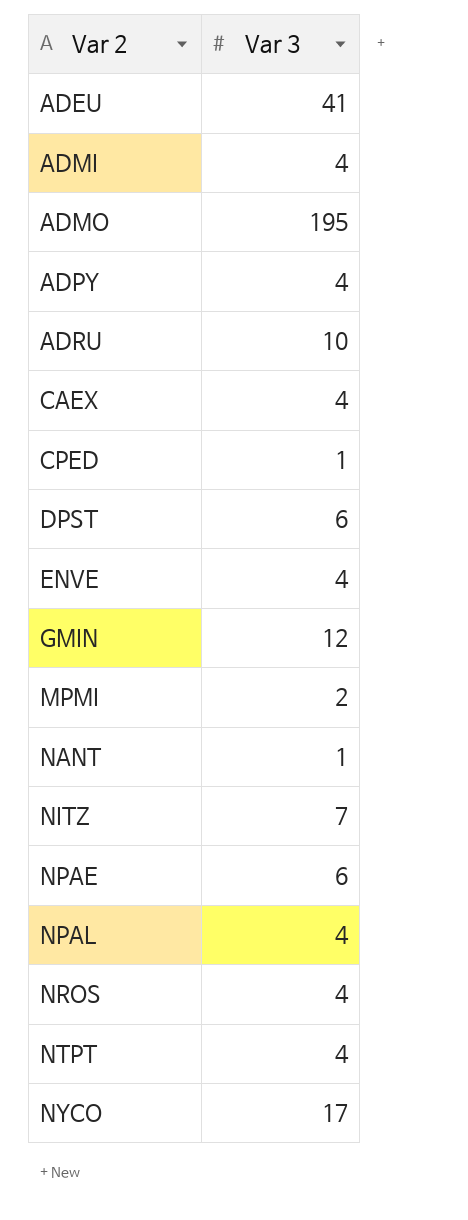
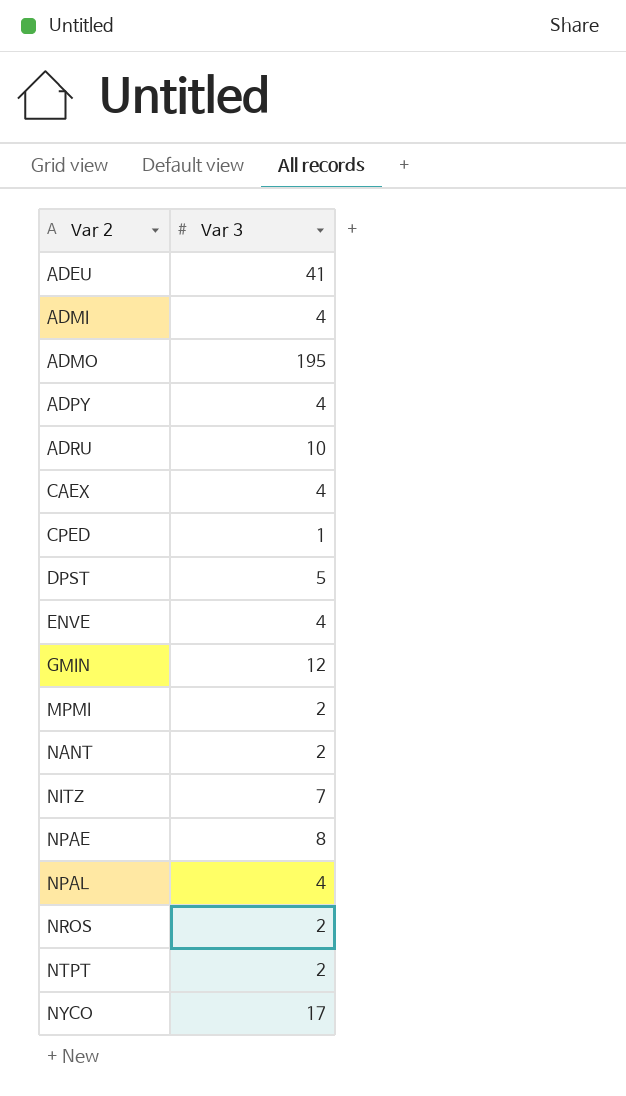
DPST | Var 3: 6 -> 5
NANT | Var 3: 1 -> 2
NPAE | Var 3: 6 -> 8
NROS | Var 3: 4 -> 2
NTPT | Var 3: 4 -> 2

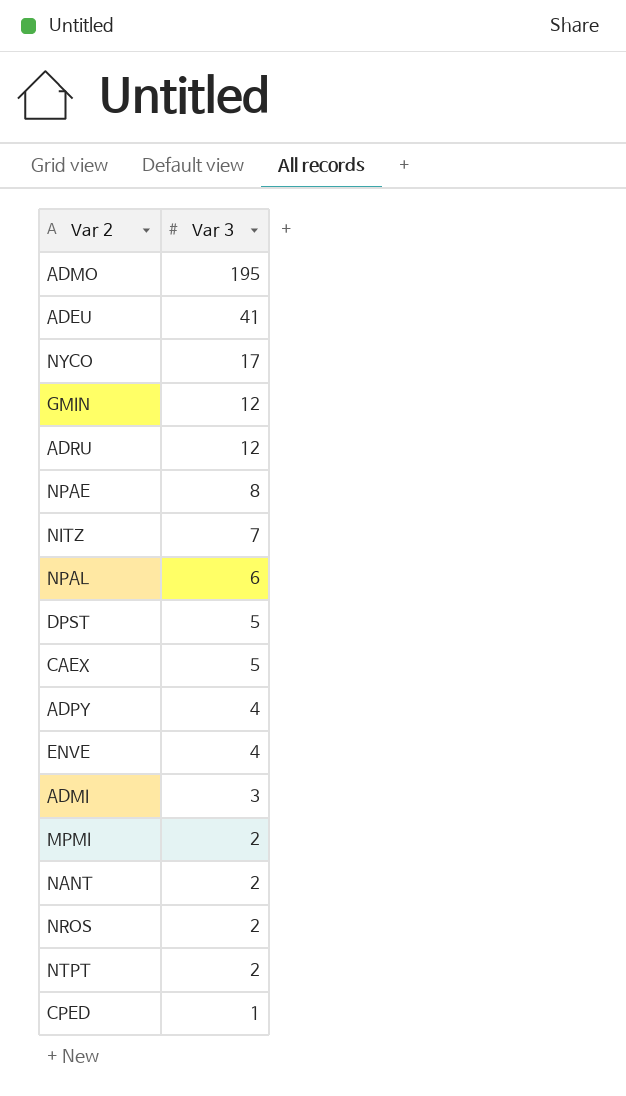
row order: Var 2 ascending -> Var 3 descending
ADRU | Var 3: 10 -> 12
NPAL | Var 3: 4 -> 6
CAEX | Var 3: 4 -> 5
ADMI | Var 3: 4 -> 3

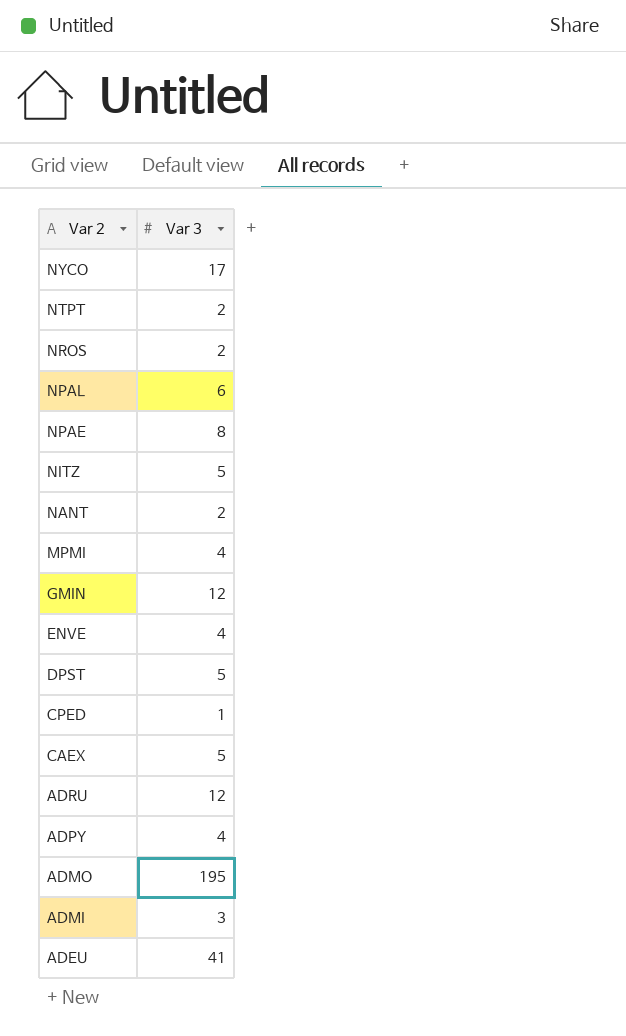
row order: Var 3 descending -> Var 2 descending
NITZ | Var 3: 7 -> 5
MPMI | Var 3: 2 -> 4

